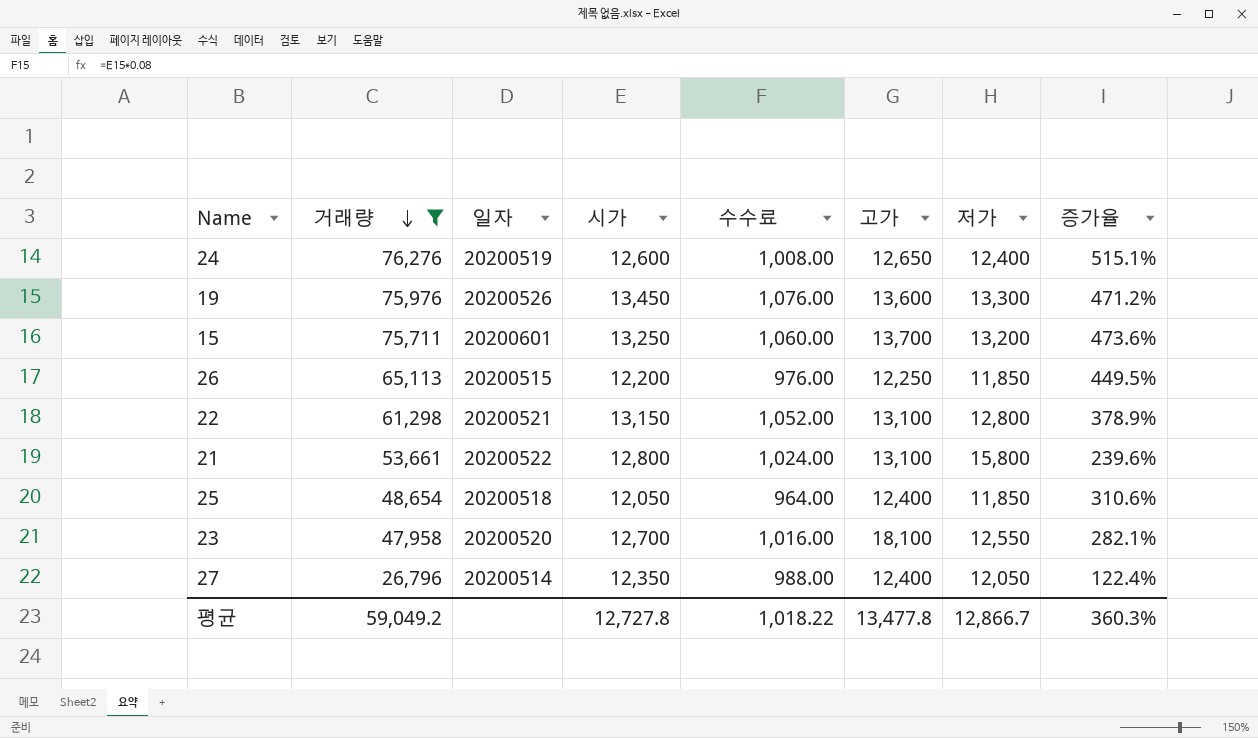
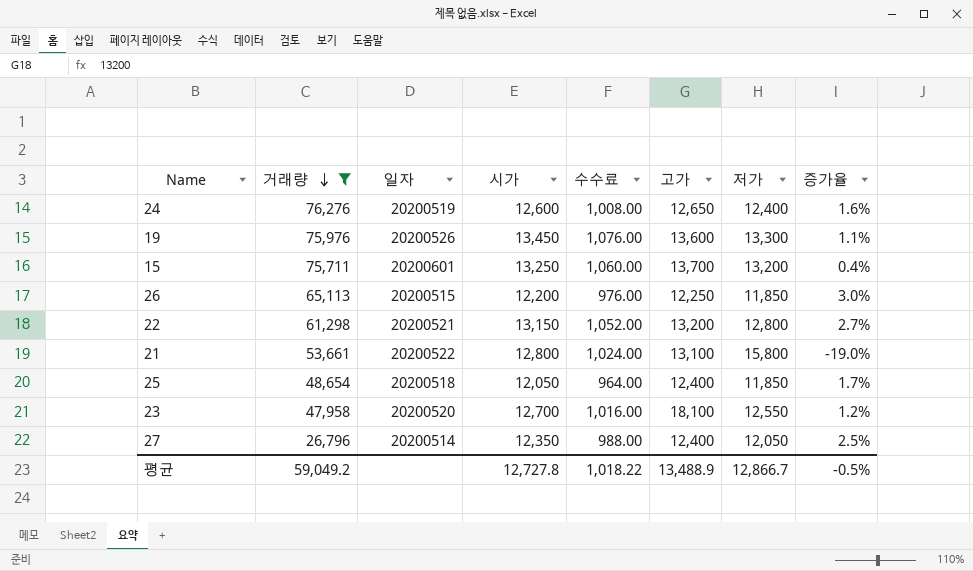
column 증가율 | formula: ([거래량] - [저가]) / [저가] -> ([시가] - [저가]) / [저가]
22 | 고가: 13,100 -> 13,200
평균 | 고가: 13,477.8 -> 13,488.9
평균 | 증가율: 360.3% -> -0.5%

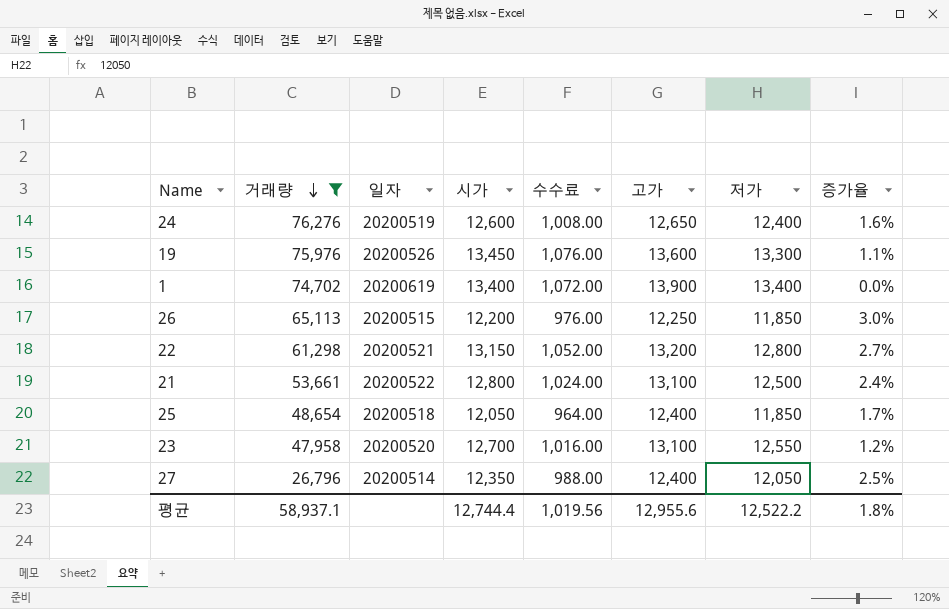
row 15: 75,711 | 20200601 | 13,250 | 1,060.00 | 13,700 | 13,200 | 0.4% -> none
row 1: none -> 74,702 | 20200619 | 13,400 | 1,072.00 | 13,900 | 13,400 | 0.0%
21 | 저가: 15,800 -> 12,500
21 | 증가율: -19.0% -> 2.4%
23 | 고가: 18,100 -> 13,100
평균 | 거래량: 59,049.2 -> 58,937.1
평균 | 시가: 12,727.8 -> 12,744.4
평균 | 수수료: 1,018.22 -> 1,019.56
평균 | 고가: 13,488.9 -> 12,955.6
평균 | 저가: 12,866.7 -> 12,522.2
평균 | 증가율: -0.5% -> 1.8%

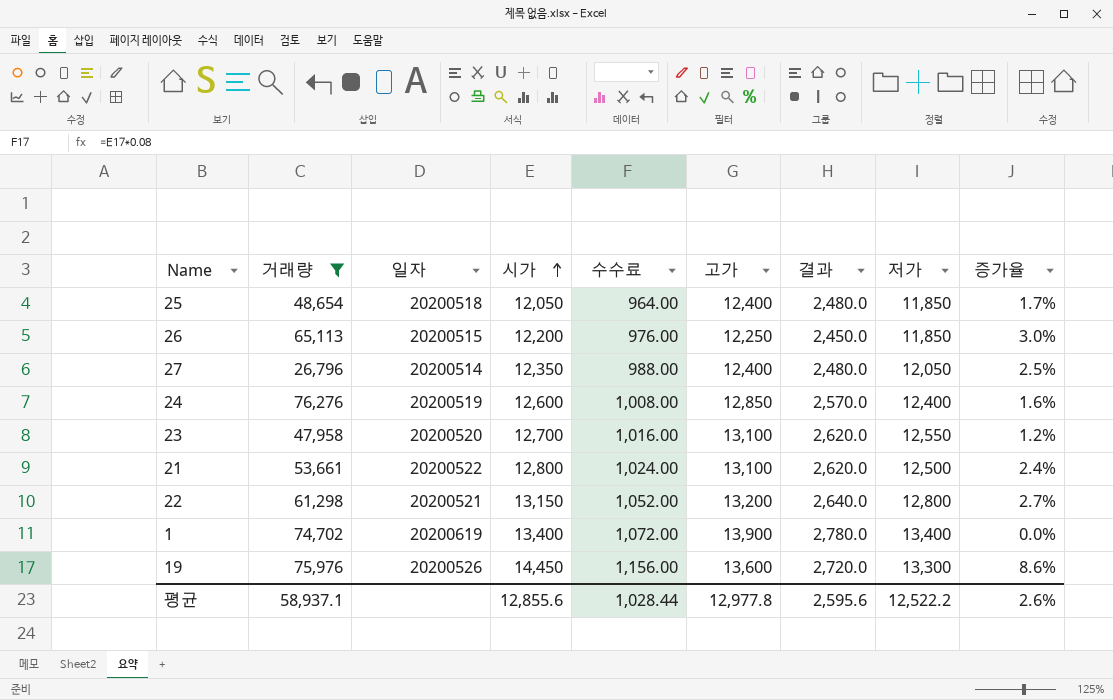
row order: 거래량 descending -> 시가 ascending
column 결과 | formula: none -> [고가] * 0.2
24 | 고가: 12,650 -> 12,850
19 | 시가: 13,450 -> 14,450
19 | 수수료: 1,076.00 -> 1,156.00
19 | 증가율: 1.1% -> 8.6%
평균 | 시가: 12,744.4 -> 12,855.6
평균 | 수수료: 1,019.56 -> 1,028.44
평균 | 고가: 12,955.6 -> 12,977.8
평균 | 증가율: 1.8% -> 2.6%

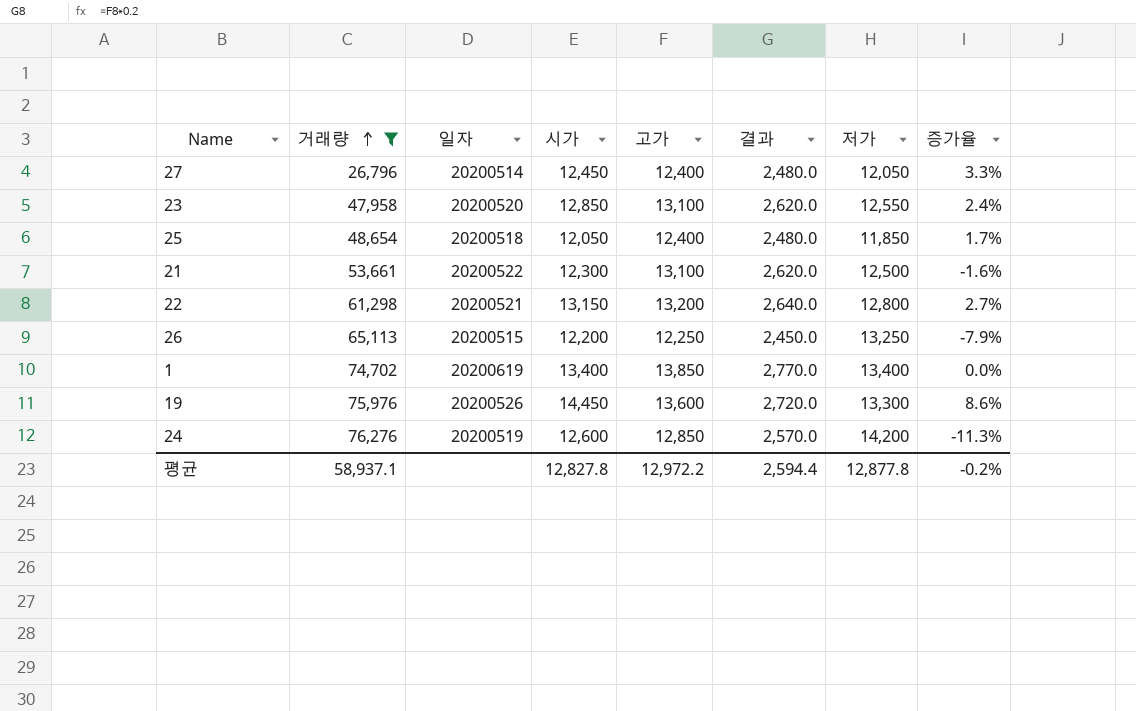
row order: 시가 ascending -> 거래량 ascending
column 수수료 | formula: [시가] * 0.08 -> none
27 | 시가: 12,350 -> 12,450
27 | 증가율: 2.5% -> 3.3%
23 | 시가: 12,700 -> 12,850
23 | 증가율: 1.2% -> 2.4%
21 | 시가: 12,800 -> 12,300
21 | 증가율: 2.4% -> -1.6%
26 | 저가: 11,850 -> 13,250
26 | 증가율: 3.0% -> -7.9%
1 | 고가: 13,900 -> 13,850
1 | 결과: 2,780.0 -> 2,770.0
24 | 저가: 12,400 -> 14,200
24 | 증가율: 1.6% -> -11.3%
평균 | 시가: 12,855.6 -> 12,827.8
평균 | 고가: 12,977.8 -> 12,972.2
평균 | 결과: 2,595.6 -> 2,594.4
평균 | 저가: 12,522.2 -> 12,877.8
평균 | 증가율: 2.6% -> -0.2%

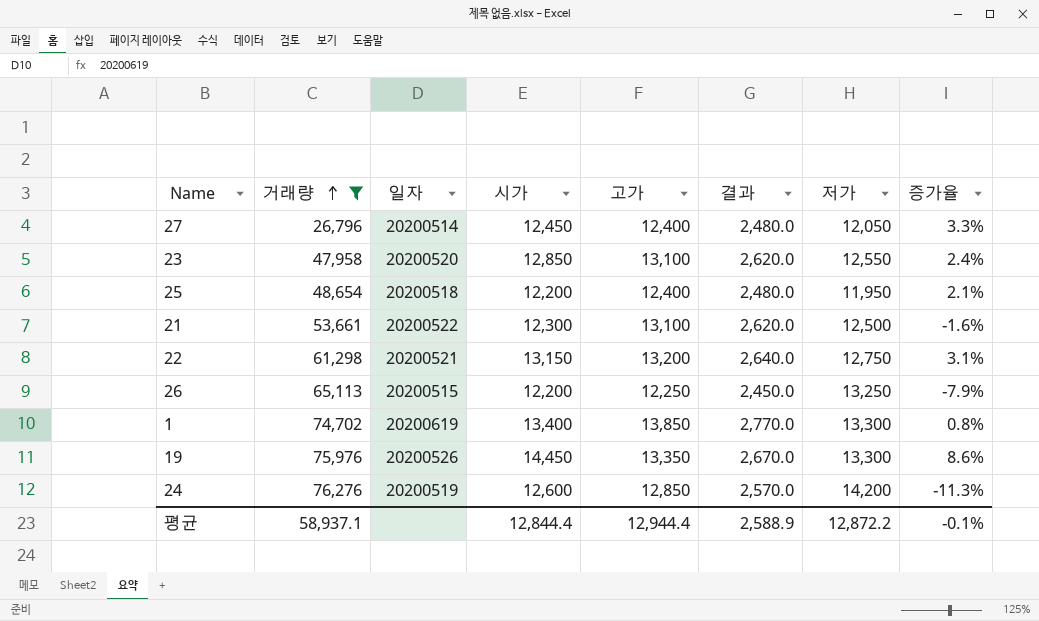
25 | 시가: 12,050 -> 12,200
25 | 저가: 11,850 -> 11,950
25 | 증가율: 1.7% -> 2.1%
22 | 저가: 12,800 -> 12,750
22 | 증가율: 2.7% -> 3.1%
1 | 저가: 13,400 -> 13,300
1 | 증가율: 0.0% -> 0.8%
19 | 고가: 13,600 -> 13,350
19 | 결과: 2,720.0 -> 2,670.0
평균 | 시가: 12,827.8 -> 12,844.4
평균 | 고가: 12,972.2 -> 12,944.4
평균 | 결과: 2,594.4 -> 2,588.9
평균 | 저가: 12,877.8 -> 12,872.2
평균 | 증가율: -0.2% -> -0.1%

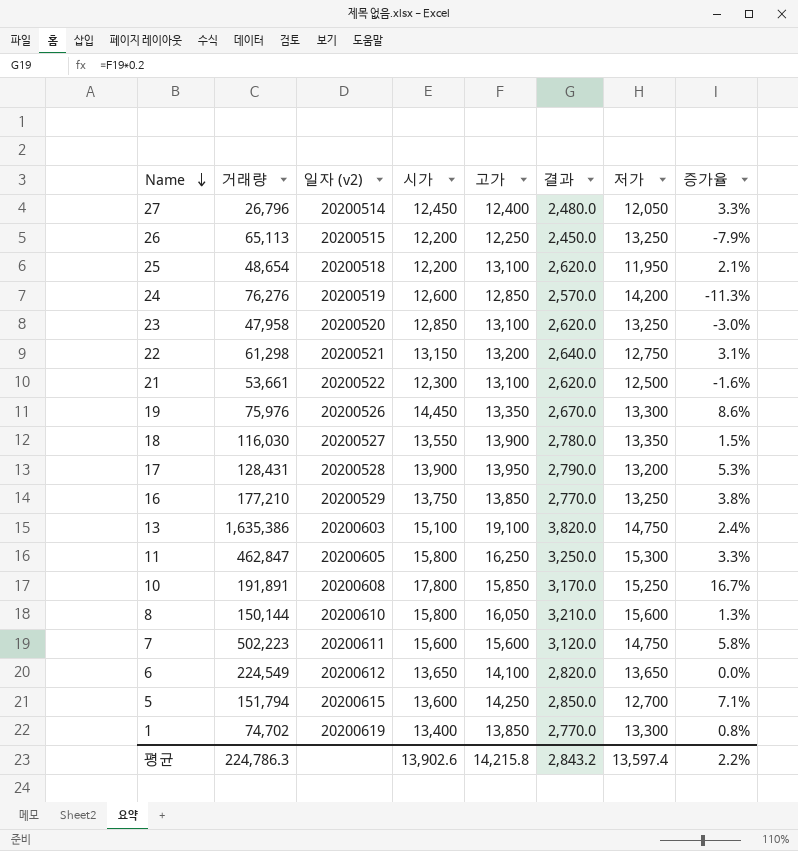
filter: 거래량 <= 76,276 -> none
row order: 거래량 ascending -> Name descending
column name: 일자 -> 일자 (v2)
25 | 고가: 12,400 -> 13,100
25 | 결과: 2,480.0 -> 2,620.0
23 | 저가: 12,550 -> 13,250
23 | 증가율: 2.4% -> -3.0%
평균 | 거래량: 58,937.1 -> 224,786.3
평균 | 시가: 12,844.4 -> 13,902.6
평균 | 고가: 12,944.4 -> 14,215.8
평균 | 결과: 2,588.9 -> 2,843.2
평균 | 저가: 12,872.2 -> 13,597.4
평균 | 증가율: -0.1% -> 2.2%

